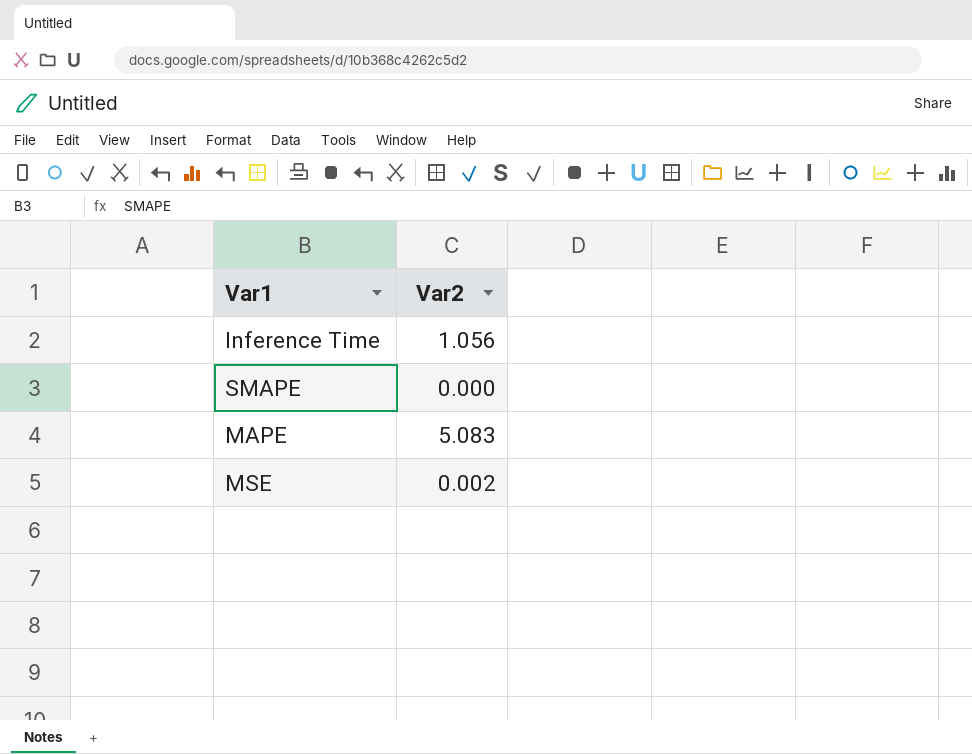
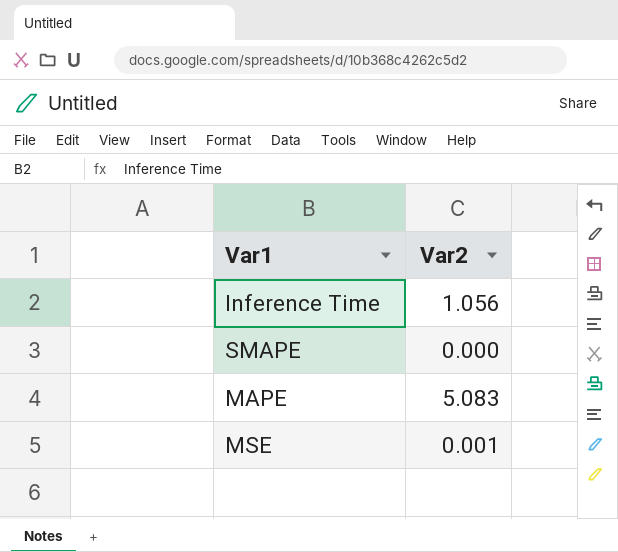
MSE | Var2: 0.002 -> 0.001

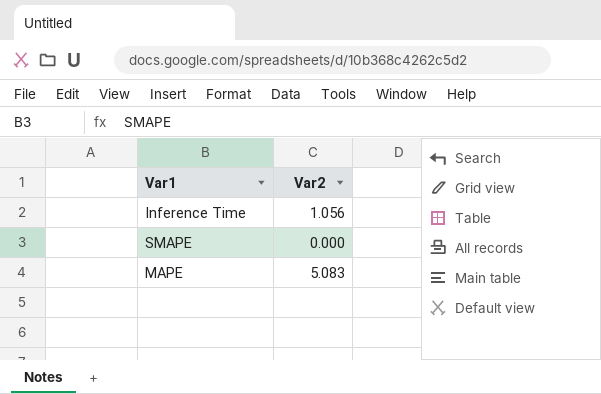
row MSE: 0.001 -> none

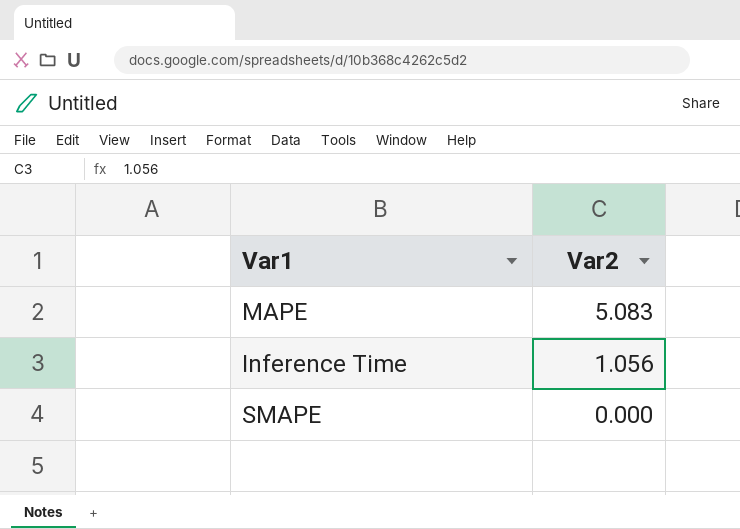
row order: none -> Var2 descending

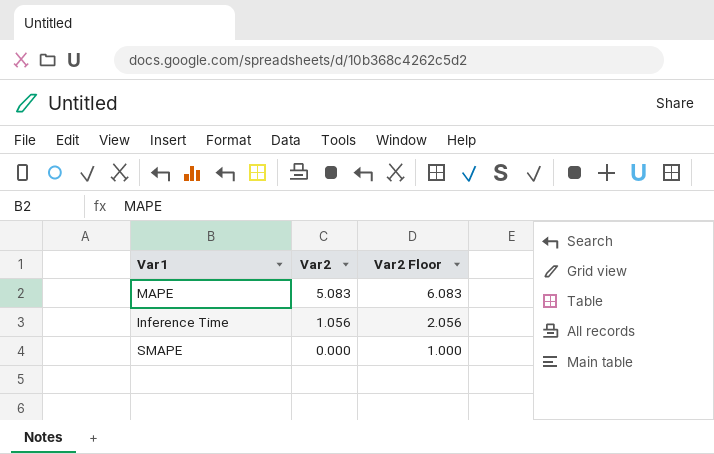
column Var2 Floor | formula: none -> [Var2] + 1

